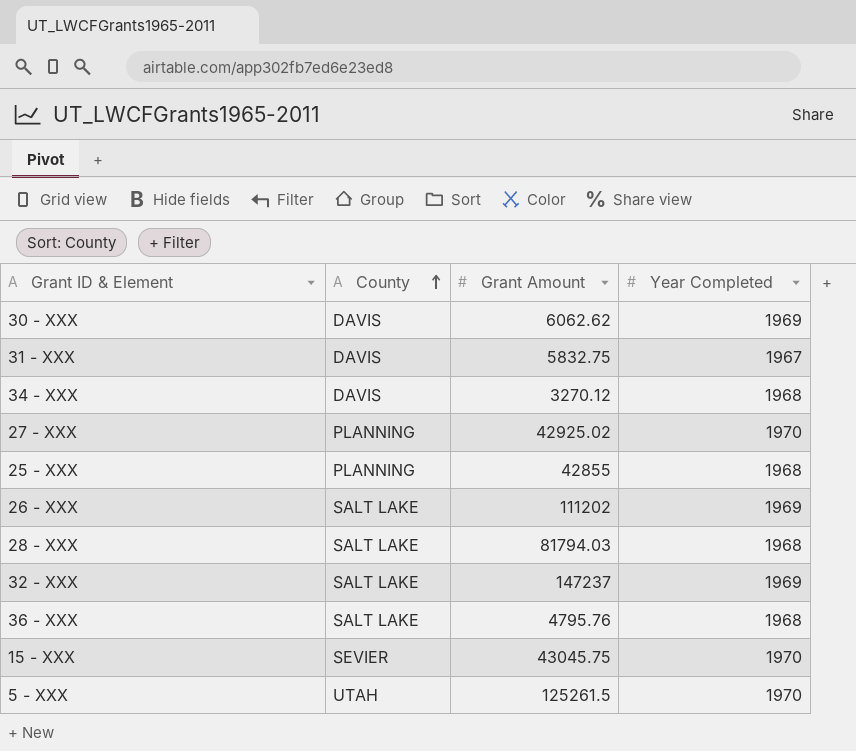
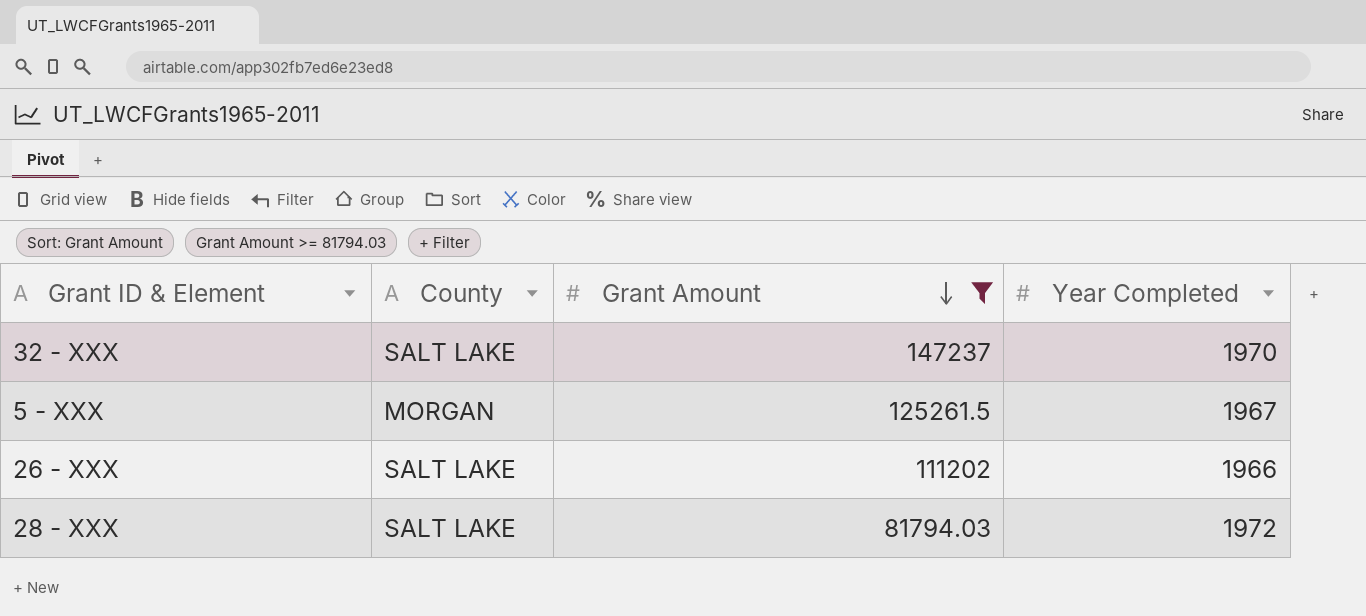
filter: none -> Grant Amount >= 81794.03
row order: County ascending -> Grant Amount descending
32 - XXX | Year Completed: 1969 -> 1970
5 - XXX | County: UTAH -> MORGAN
5 - XXX | Year Completed: 1970 -> 1967
26 - XXX | Year Completed: 1969 -> 1966
28 - XXX | Year Completed: 1968 -> 1972

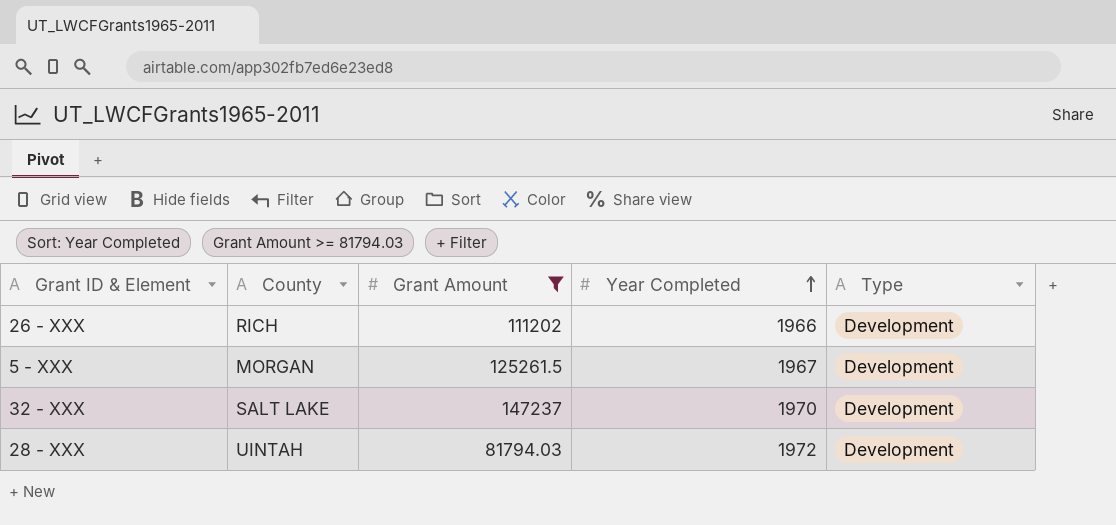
row order: Grant Amount descending -> Year Completed ascending
column Type | position: none -> 5
26 - XXX | County: SALT LAKE -> RICH
28 - XXX | County: SALT LAKE -> UINTAH

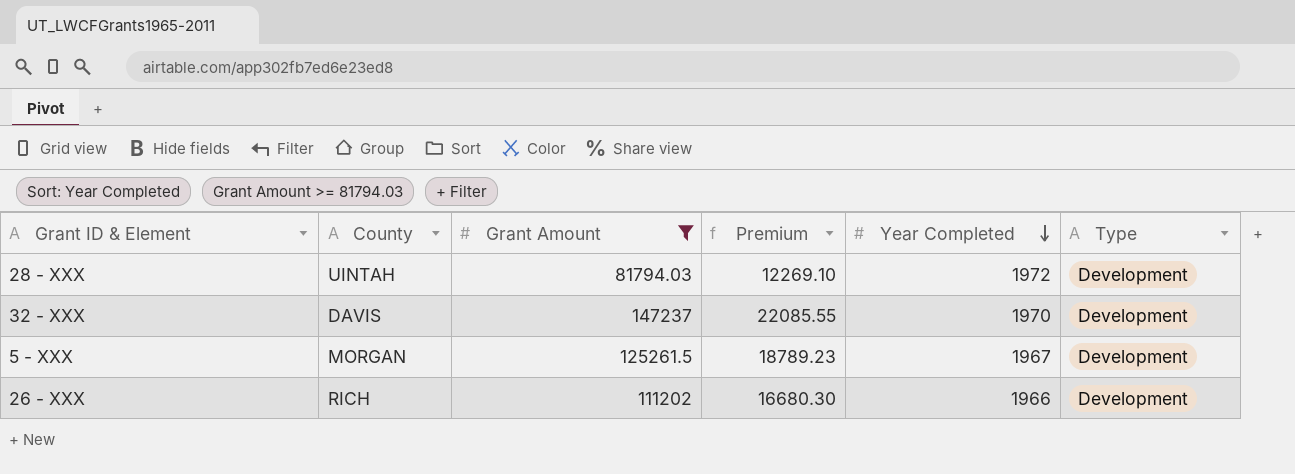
row order: Year Completed ascending -> Year Completed descending
column Premium | formula: none -> [Grant Amount] * 0.15
32 - XXX | County: SALT LAKE -> DAVIS

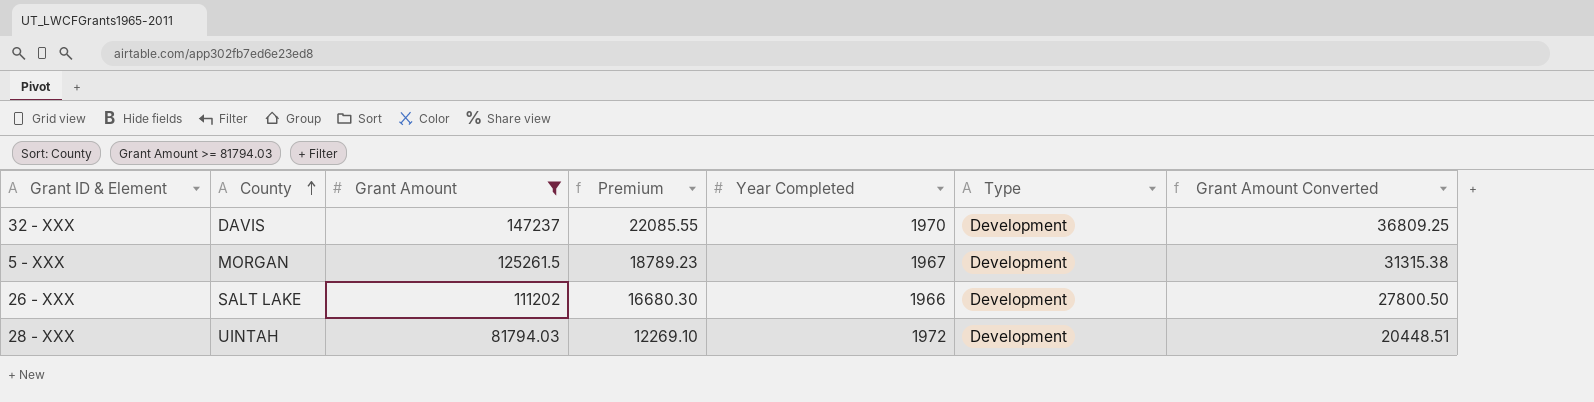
row order: Year Completed descending -> County ascending
column Grant Amount Converted | formula: none -> [Grant Amount] * 0.25
26 - XXX | County: RICH -> SALT LAKE

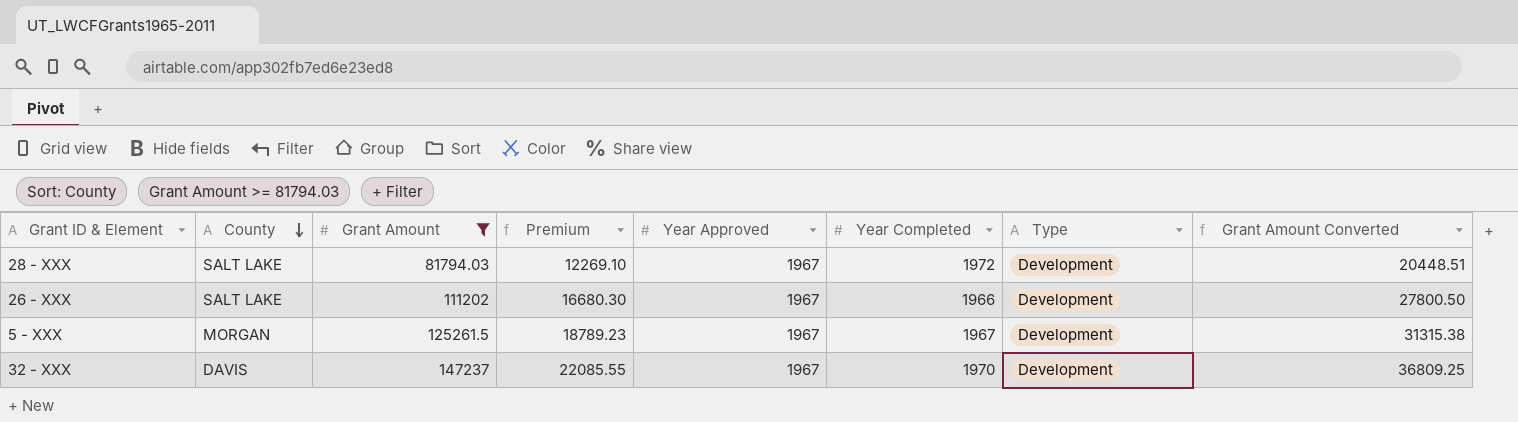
row order: County ascending -> County descending
column Year Approved | position: none -> 5
28 - XXX | County: UINTAH -> SALT LAKE

